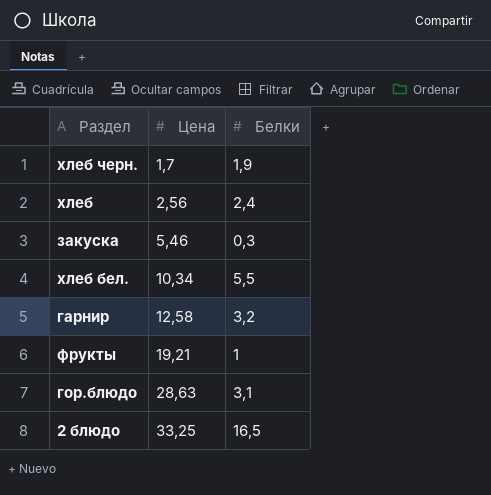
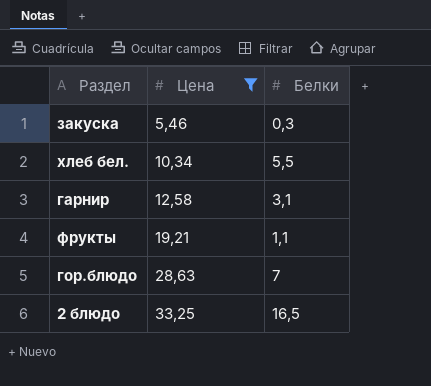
filter: none -> Цена >= 5,46
гарнир | Белки: 3,2 -> 3,1
фрукты | Белки: 1 -> 1,1
гор.блюдо | Белки: 3,1 -> 7

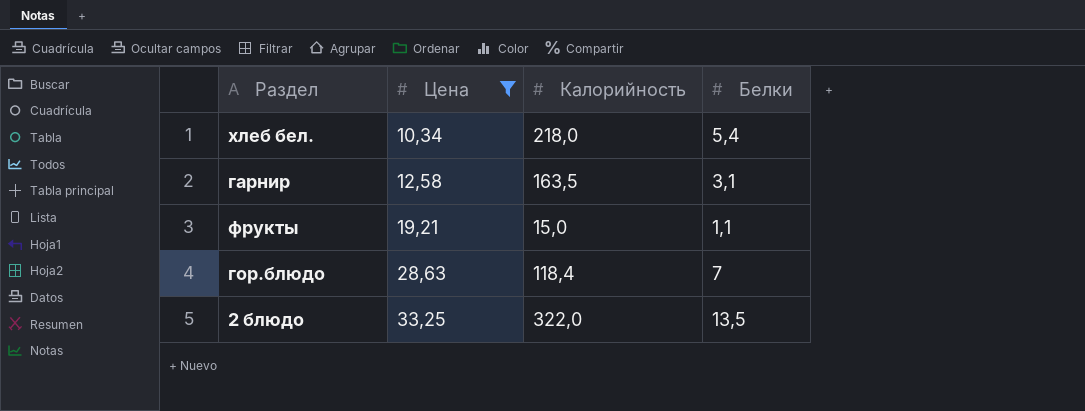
column Калорийность | position: none -> 3
row закуска: 5,46 | 0,3 -> none
хлеб бел. | Белки: 5,5 -> 5,4
2 блюдо | Белки: 16,5 -> 13,5

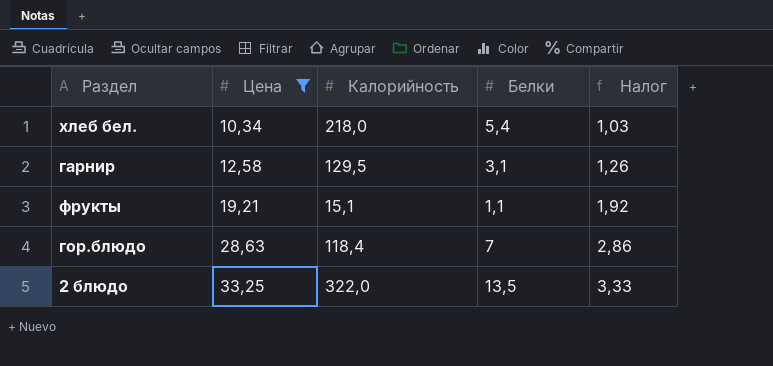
column Налог | formula: none -> [Цена] * 0,1
гарнир | Калорийность: 163,5 -> 129,5
фрукты | Калорийность: 15,0 -> 15,1

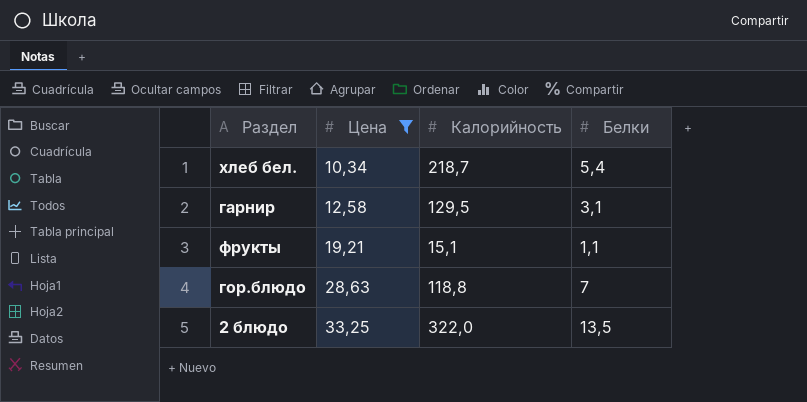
column Налог | formula: [Цена] * 0,1 -> none
хлеб бел. | Калорийность: 218,0 -> 218,7
гор.блюдо | Калорийность: 118,4 -> 118,8

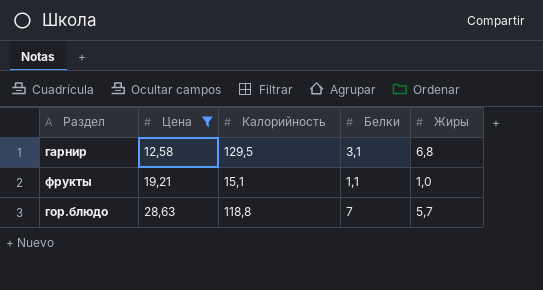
column Жиры | position: none -> 5
row хлеб бел.: 10,34 | 218,7 | 5,4 -> none
row 2 блюдо: 33,25 | 322,0 | 13,5 -> none

